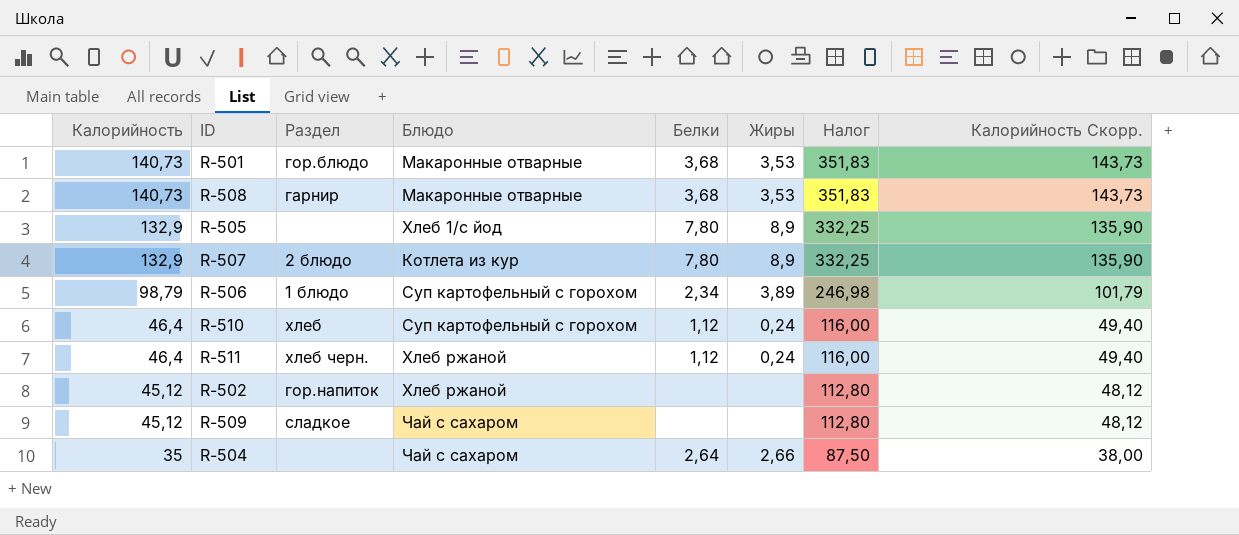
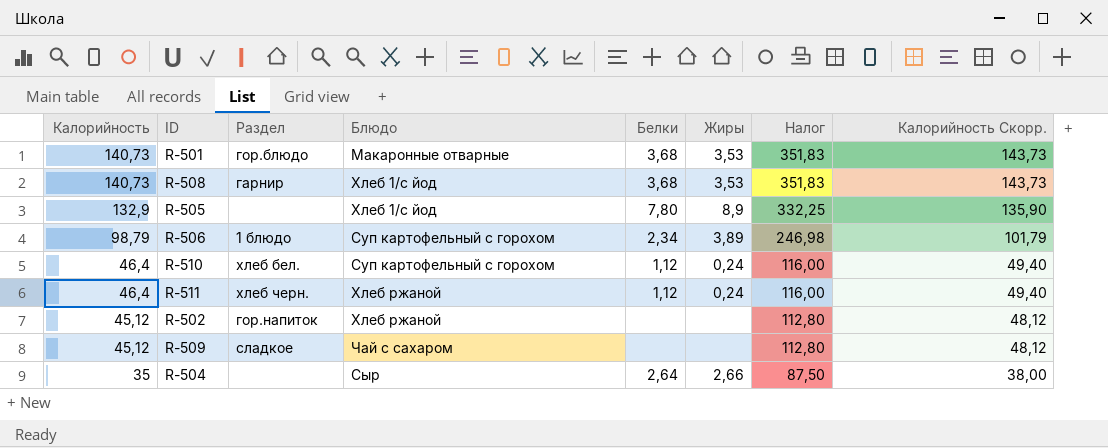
row R-507: 132,9 | 2 блюдо | Котлета из кур | 7,80 | 8,9 | 332,25 | 135,90 -> none
R-508 | Блюдо: Макаронные отварные -> Хлеб 1/с йод
R-510 | Раздел: хлеб -> хлеб бел.
R-504 | Блюдо: Чай с сахаром -> Сыр

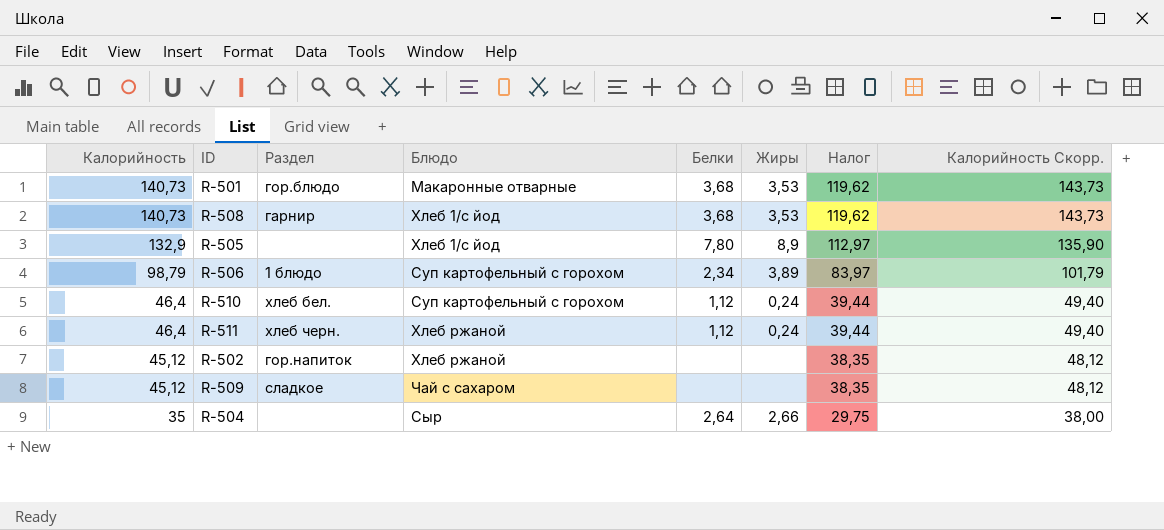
column Налог | formula: [Калорийность] * 2,5 -> [Калорийность] * 0,85

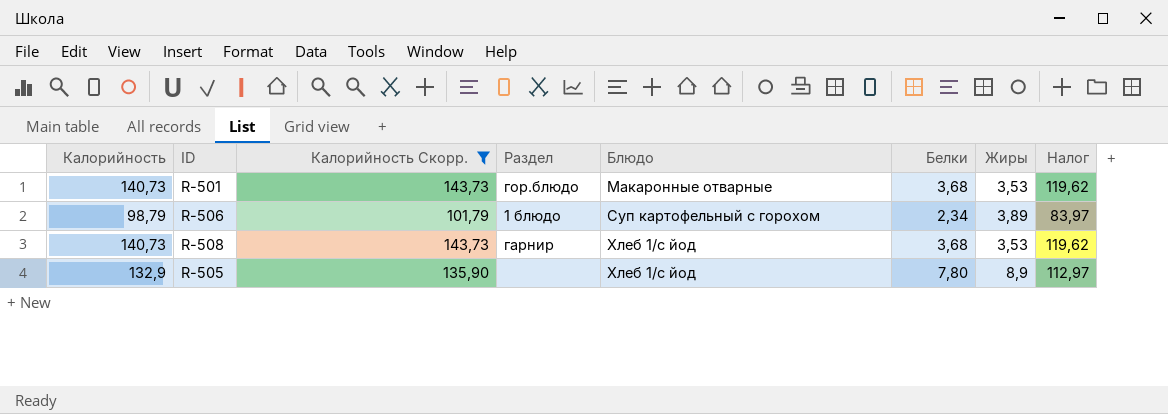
filter: none -> Калорийность Скорр. >= 101,79
row order: Калорийность descending -> Блюдо ascending
column Калорийность Скорр. | position: 8 -> 3

